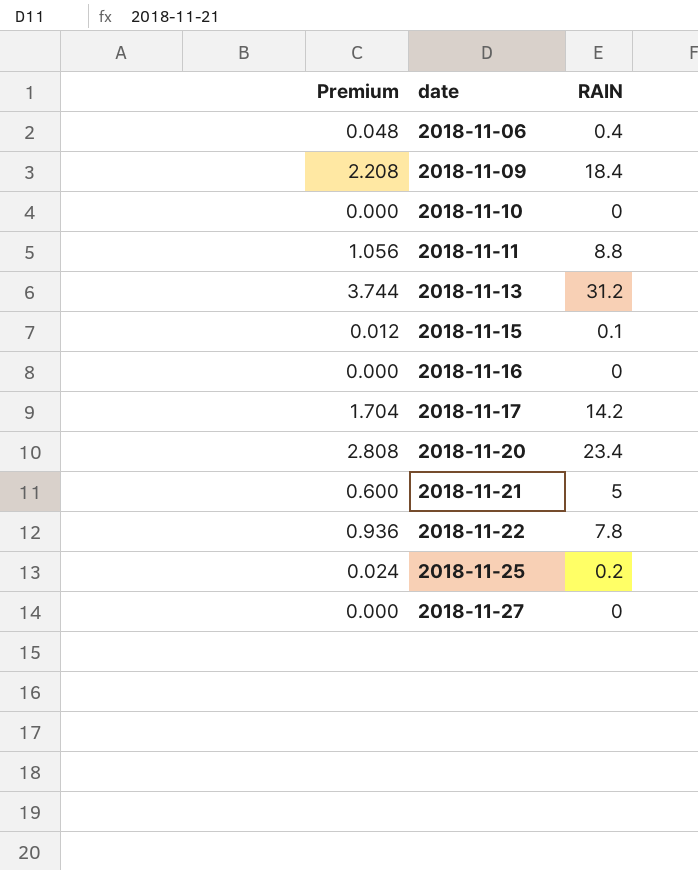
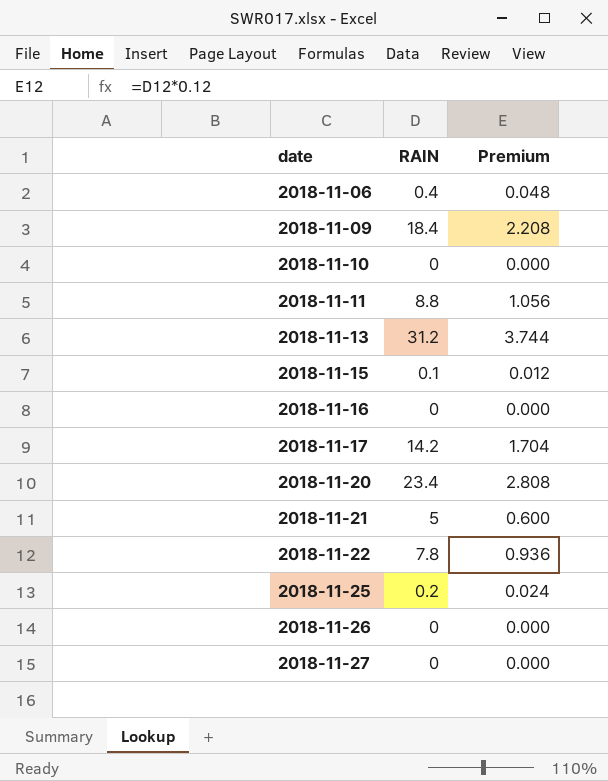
column Premium | position: 1 -> 3
row 2018-11-26: none -> 0 | 0.000

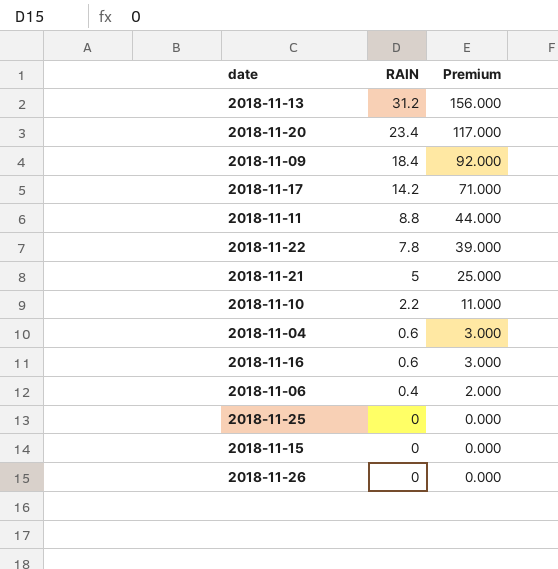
row order: date ascending -> RAIN descending
column Premium | formula: [RAIN] * 0.12 -> [RAIN] * 5
row 2018-11-27: 0 | 0.000 -> none
2018-11-10 | RAIN: 0 -> 2.2
row 2018-11-04: none -> 0.6 | 3.000
2018-11-16 | RAIN: 0 -> 0.6
2018-11-25 | RAIN: 0.2 -> 0
2018-11-15 | RAIN: 0.1 -> 0

